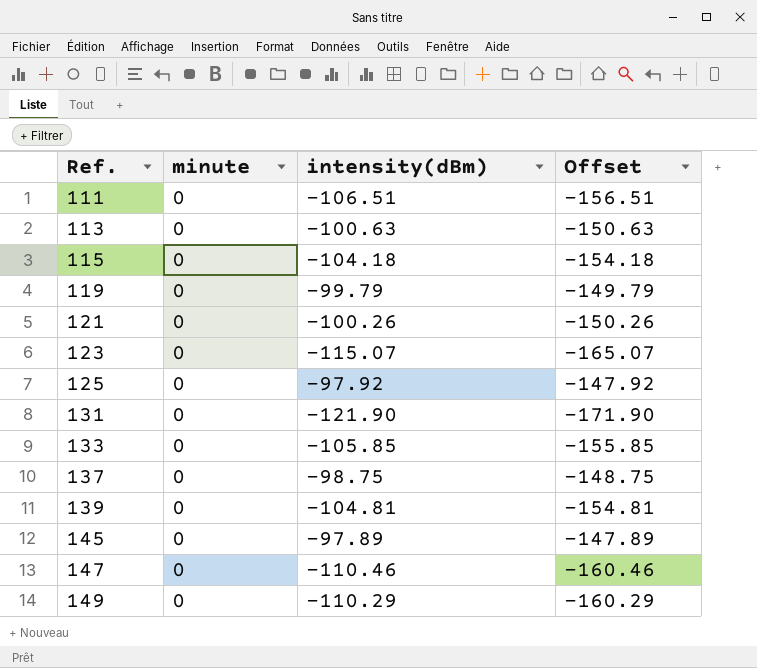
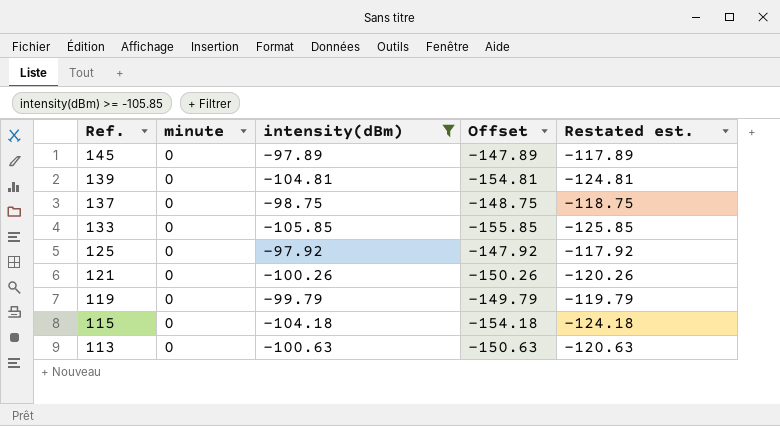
filter: none -> intensity(dBm) >= -105.85
row order: Ref. ascending -> Ref. descending
column Restated est. | formula: none -> [intensity(dBm)] - 20

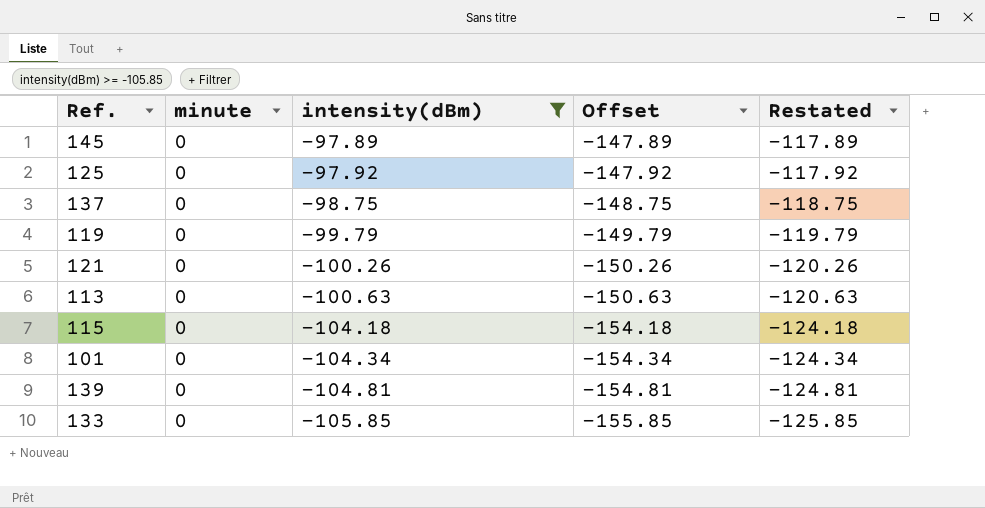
row order: Ref. descending -> intensity(dBm) descending
column name: Restated est. -> Restated
row 101: none -> 0 | -104.34 | -154.34 | -124.34

